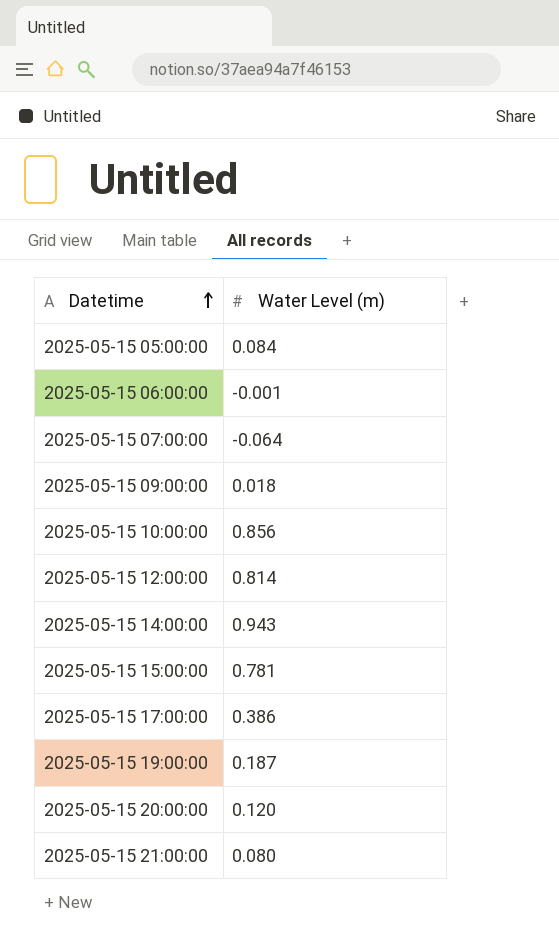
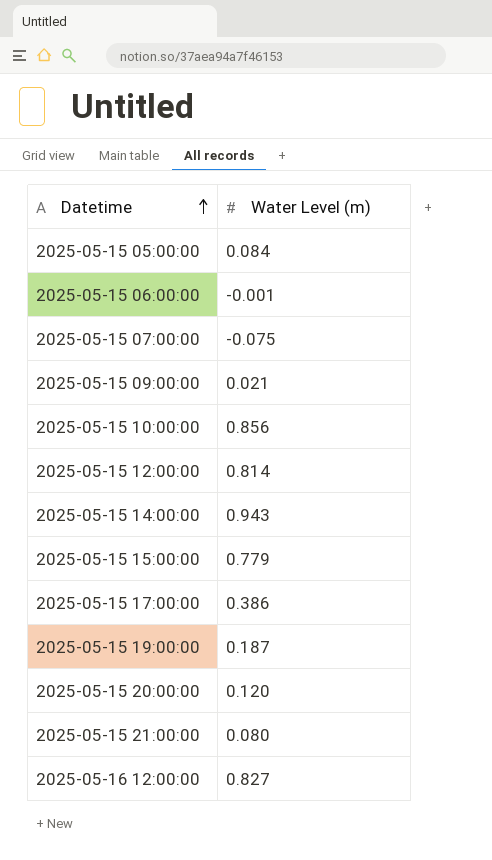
2025-05-15 07:00:00 | Water Level (m): -0.064 -> -0.075
2025-05-15 09:00:00 | Water Level (m): 0.018 -> 0.021
2025-05-15 15:00:00 | Water Level (m): 0.781 -> 0.779
row 2025-05-16 12:00:00: none -> 0.827

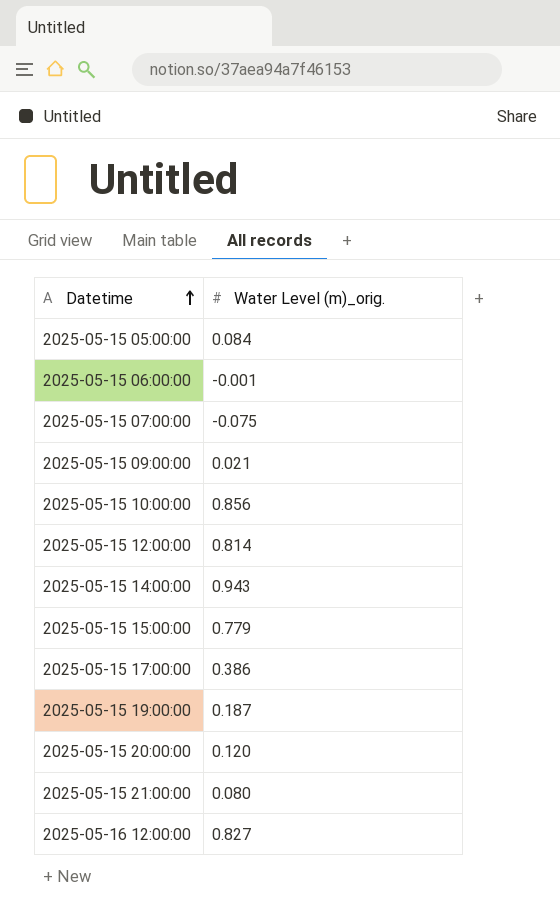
column name: Water Level (m) -> Water Level (m)_orig.

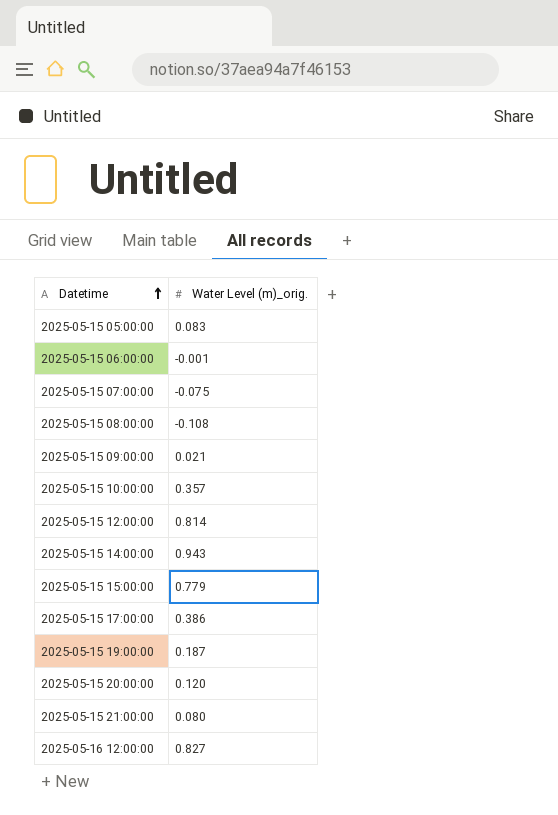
2025-05-15 05:00:00 | Water Level (m)_orig.: 0.084 -> 0.083
row 2025-05-15 08:00:00: none -> -0.108
2025-05-15 10:00:00 | Water Level (m)_orig.: 0.856 -> 0.357

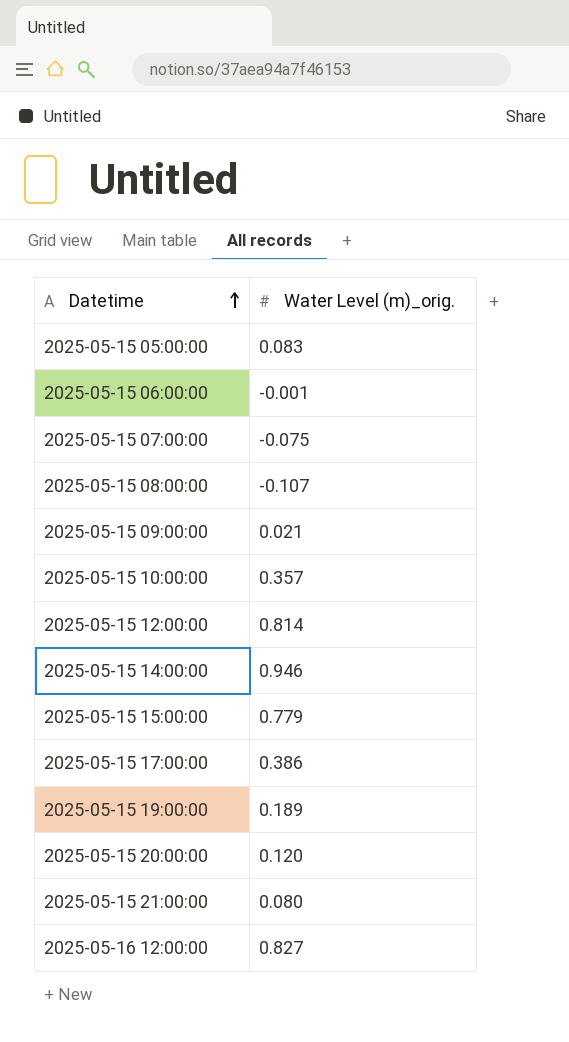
2025-05-15 08:00:00 | Water Level (m)_orig.: -0.108 -> -0.107
2025-05-15 14:00:00 | Water Level (m)_orig.: 0.943 -> 0.946
2025-05-15 19:00:00 | Water Level (m)_orig.: 0.187 -> 0.189

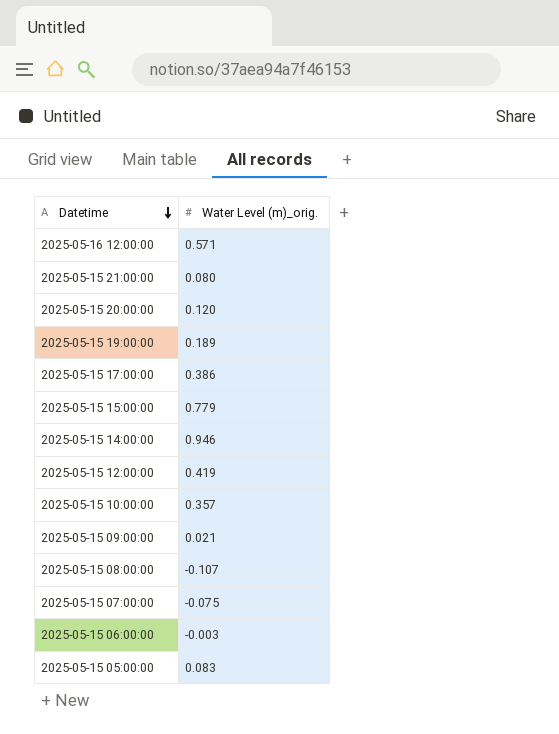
row order: Datetime ascending -> Datetime descending
2025-05-16 12:00:00 | Water Level (m)_orig.: 0.827 -> 0.571
2025-05-15 12:00:00 | Water Level (m)_orig.: 0.814 -> 0.419
2025-05-15 06:00:00 | Water Level (m)_orig.: -0.001 -> -0.003

